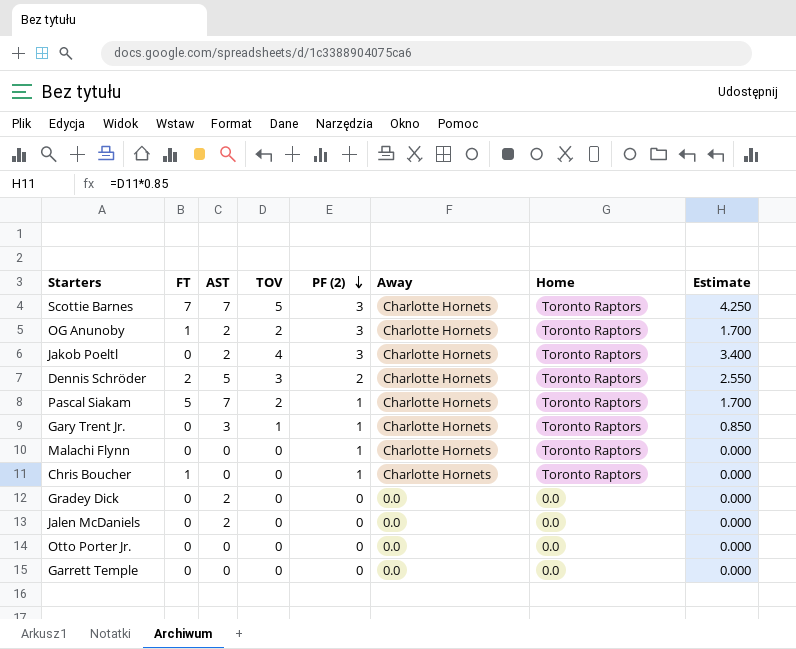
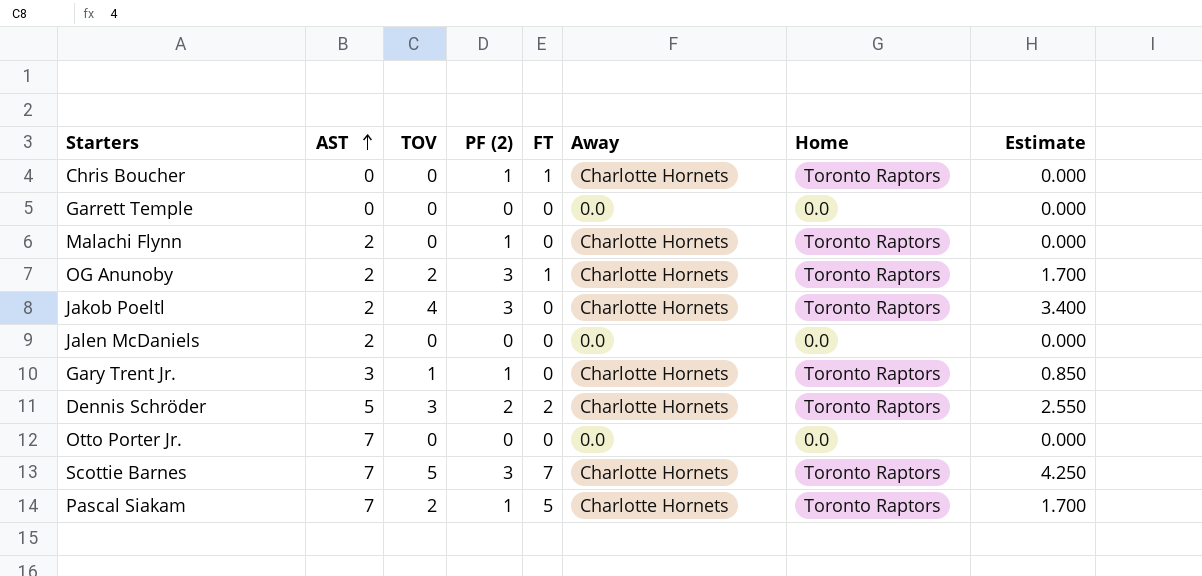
row order: PF (2) descending -> AST ascending
column FT | position: 2 -> 5
row Gradey Dick: 0 | 2 | 0 | 0 | 0.0 | 0.0 | 0.000 -> none
Malachi Flynn | AST: 0 -> 2
Otto Porter Jr. | AST: 0 -> 7

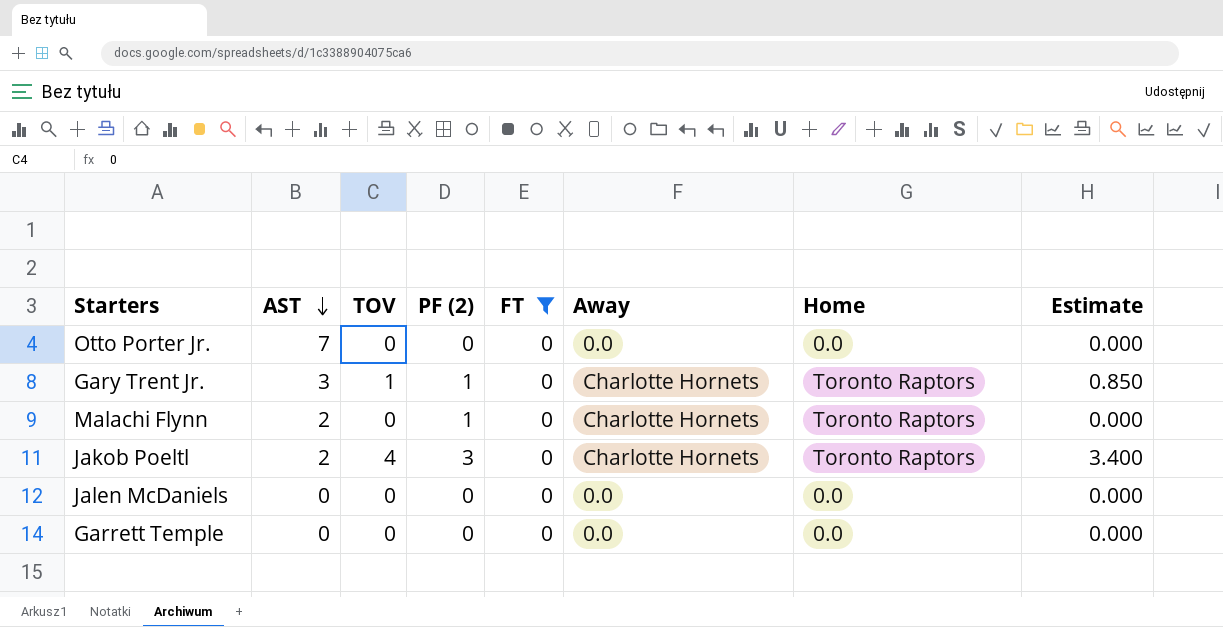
filter: none -> FT = 0
row order: AST ascending -> AST descending
Jalen McDaniels | AST: 2 -> 0

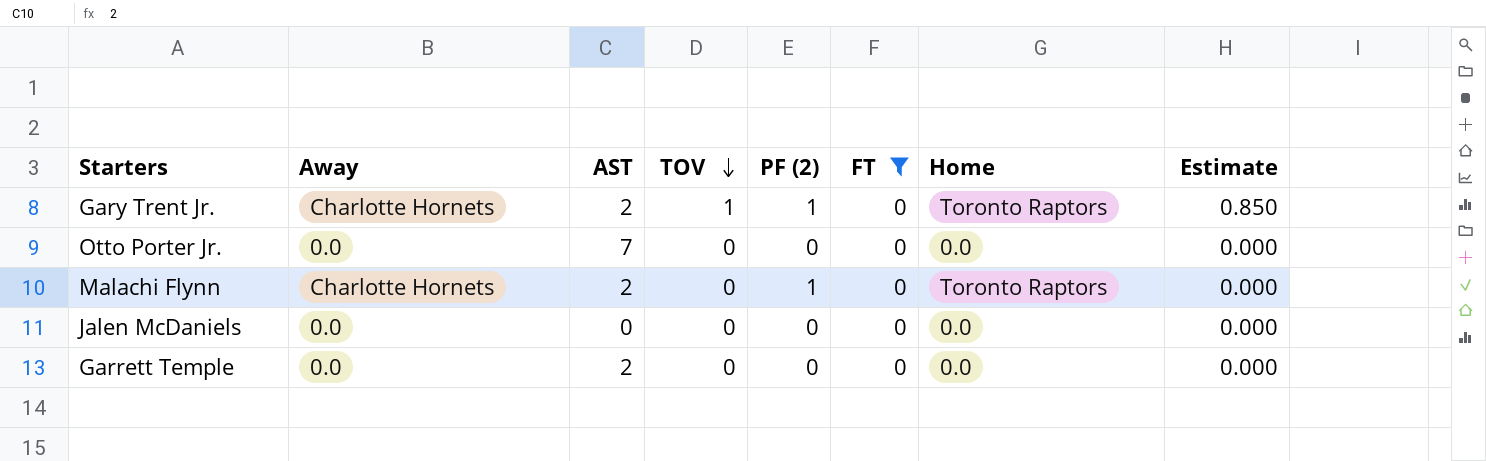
row order: AST descending -> TOV descending
column Away | position: 6 -> 2
row Jakob Poeltl: 2 | 4 | 3 | 0 | Charlotte Hornets | Toronto Raptors | 3.400 -> none
Gary Trent Jr. | AST: 3 -> 2
Garrett Temple | AST: 0 -> 2

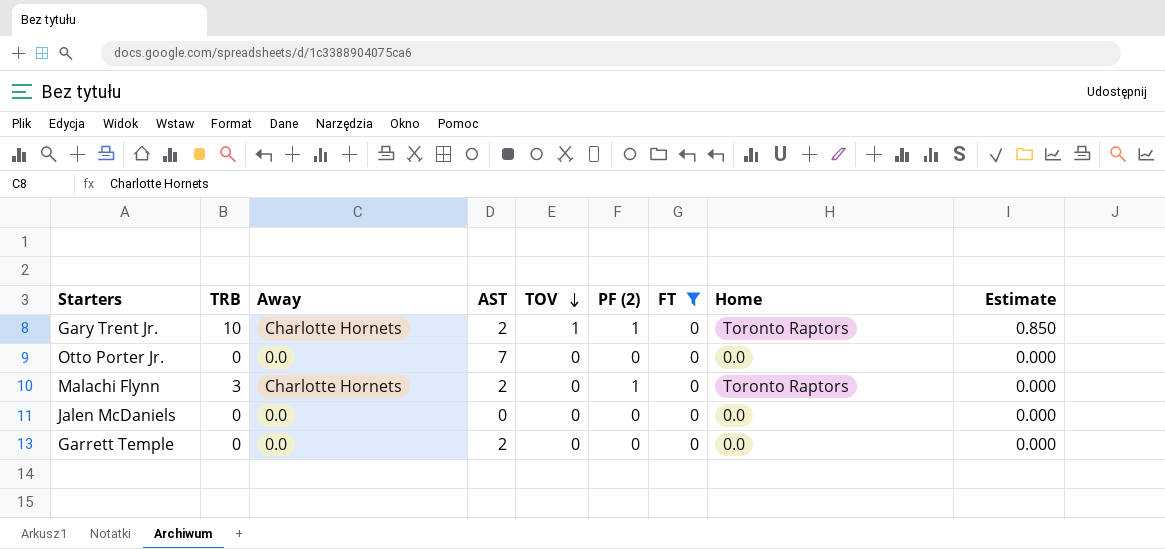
column TRB | position: none -> 2

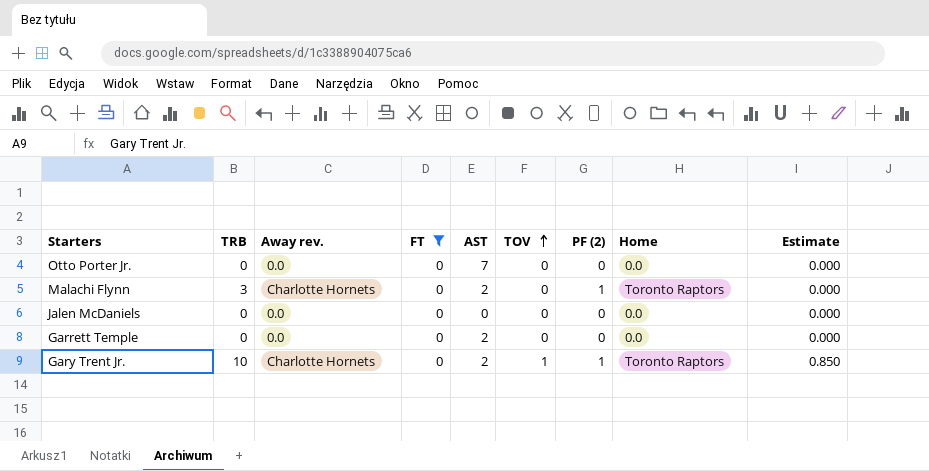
row order: TOV descending -> TOV ascending
column name: Away -> Away rev.
column FT | position: 7 -> 4

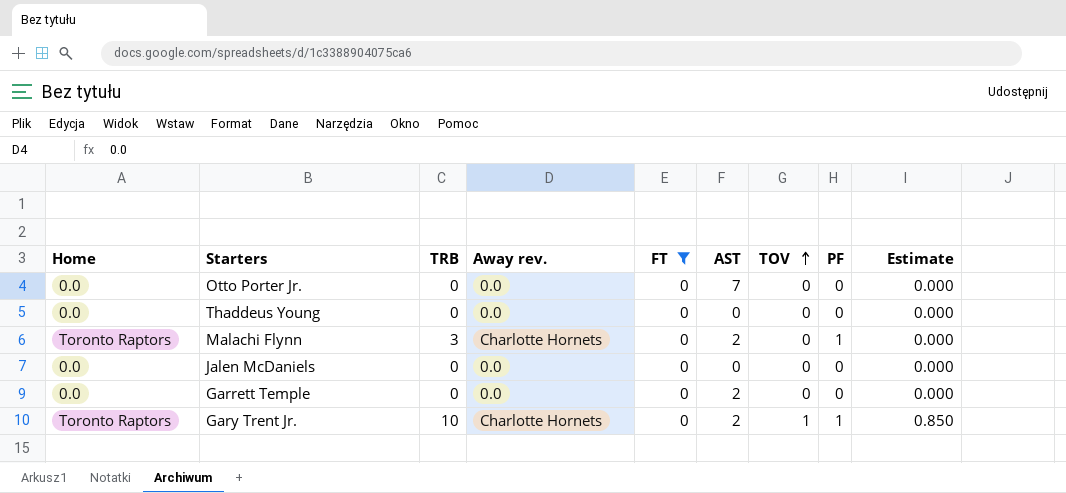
column Home | position: 8 -> 1
column name: PF (2) -> PF
row Thaddeus Young: none -> 0.0 | 0 | 0.0 | 0 | 0 | 0 | 0 | 0.000

